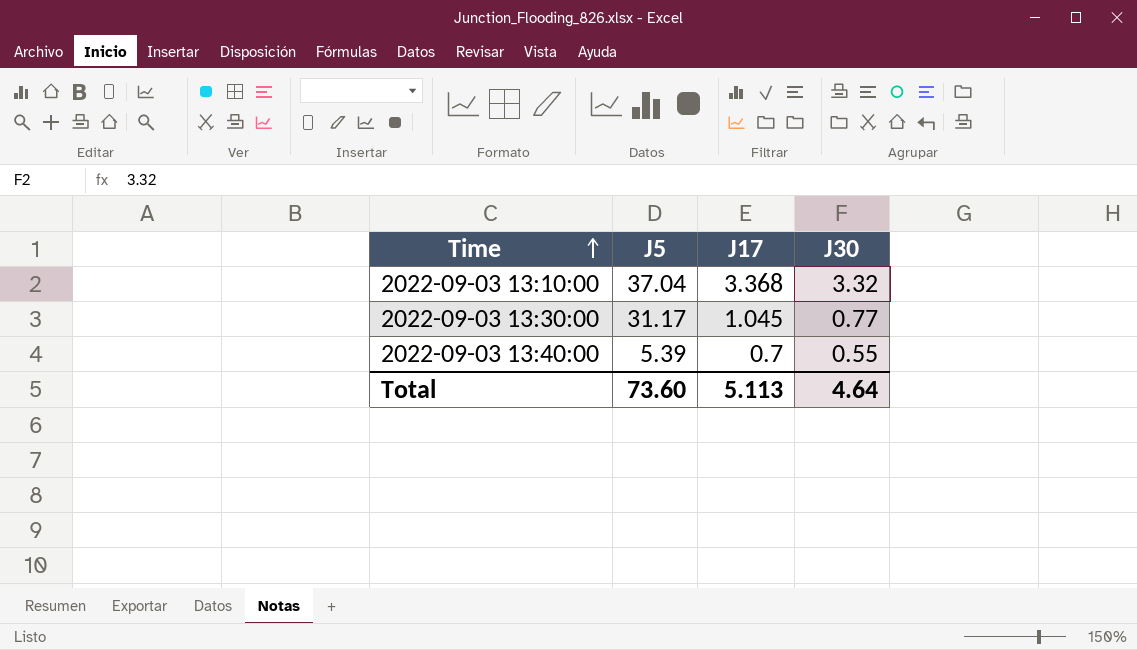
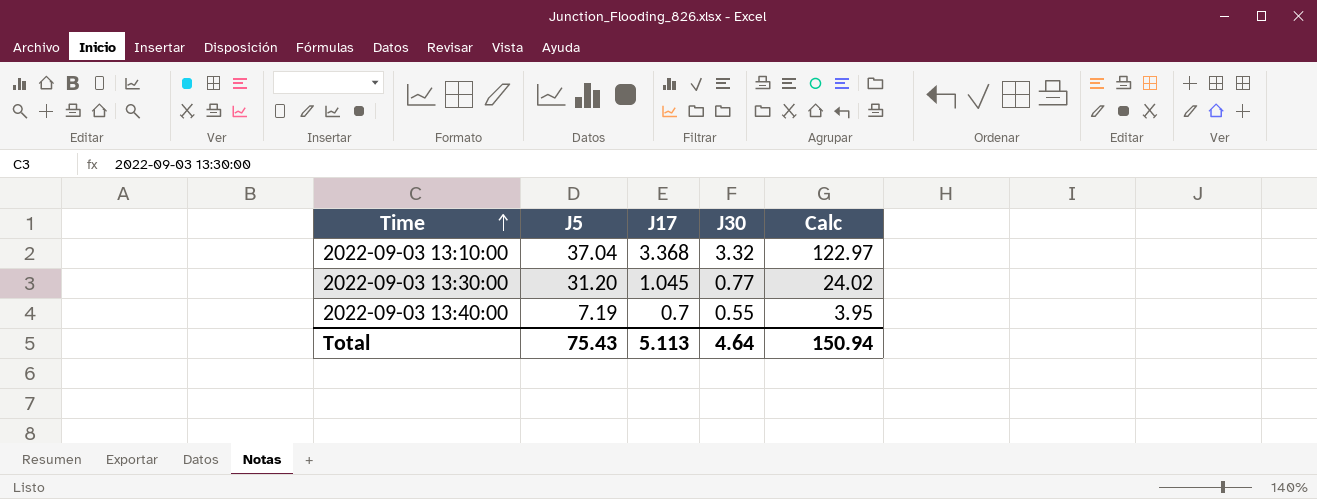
column Calc | formula: none -> [J5] * [J30]
2022-09-03 13:30:00 | J5: 31.17 -> 31.20
2022-09-03 13:40:00 | J5: 5.39 -> 7.19
Total | J5: 73.60 -> 75.43

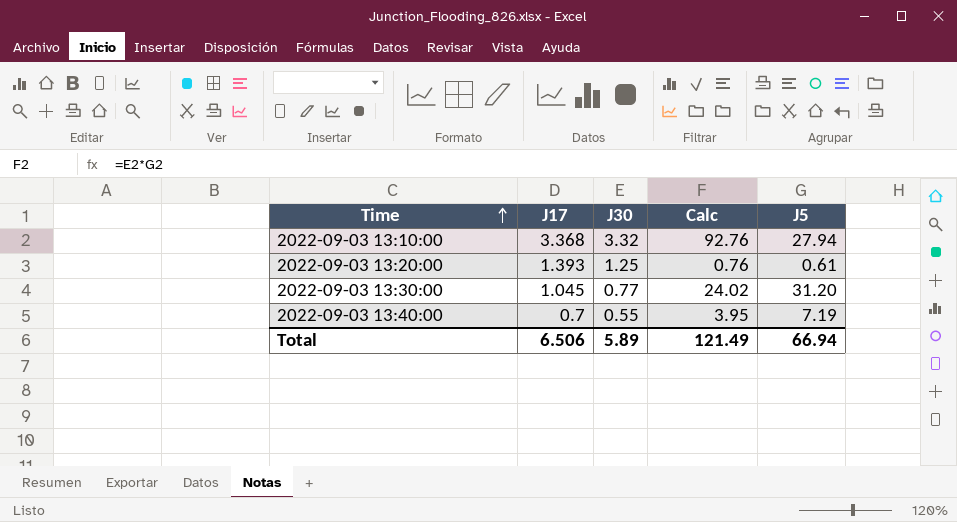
column J5 | position: 2 -> 5
2022-09-03 13:10:00 | Calc: 122.97 -> 92.76
2022-09-03 13:10:00 | J5: 37.04 -> 27.94
row 2022-09-03 13:20:00: none -> 1.393 | 1.25 | 0.76 | 0.61
Total | J17: 5.113 -> 6.506
Total | J30: 4.64 -> 5.89
Total | Calc: 150.94 -> 121.49
Total | J5: 75.43 -> 66.94

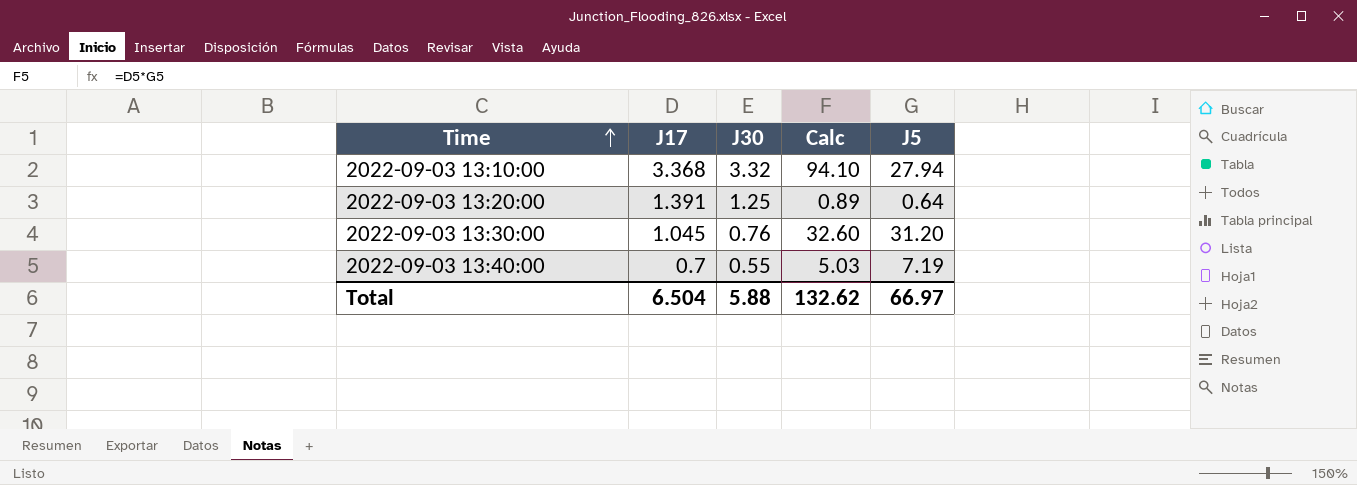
column Calc | formula: [J30] * [J5] -> [J17] * [J5]
2022-09-03 13:20:00 | J17: 1.393 -> 1.391
2022-09-03 13:20:00 | J5: 0.61 -> 0.64
2022-09-03 13:30:00 | J30: 0.77 -> 0.76
Total | J17: 6.506 -> 6.504
Total | J30: 5.89 -> 5.88
Total | Calc: 121.49 -> 132.62
Total | J5: 66.94 -> 66.97

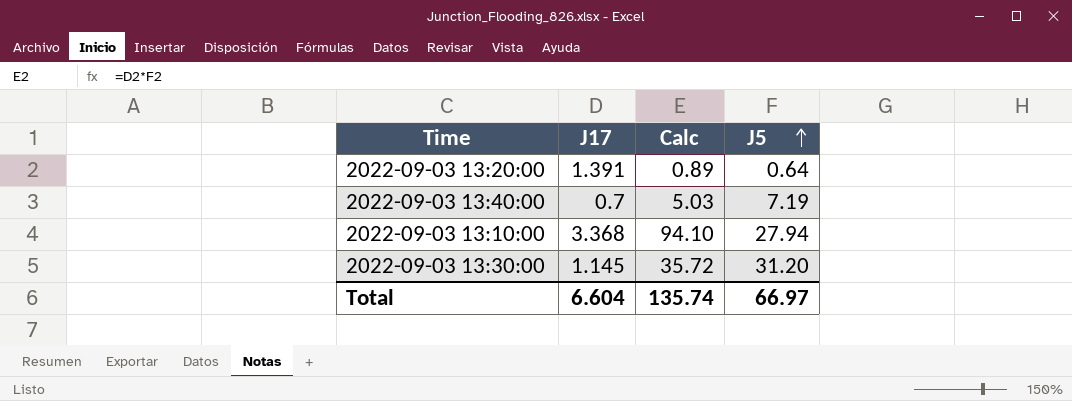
row order: Time ascending -> J5 ascending
column J30 | position: 3 -> none
2022-09-03 13:30:00 | J17: 1.045 -> 1.145
2022-09-03 13:30:00 | Calc: 32.60 -> 35.72
Total | J17: 6.504 -> 6.604
Total | Calc: 132.62 -> 135.74

